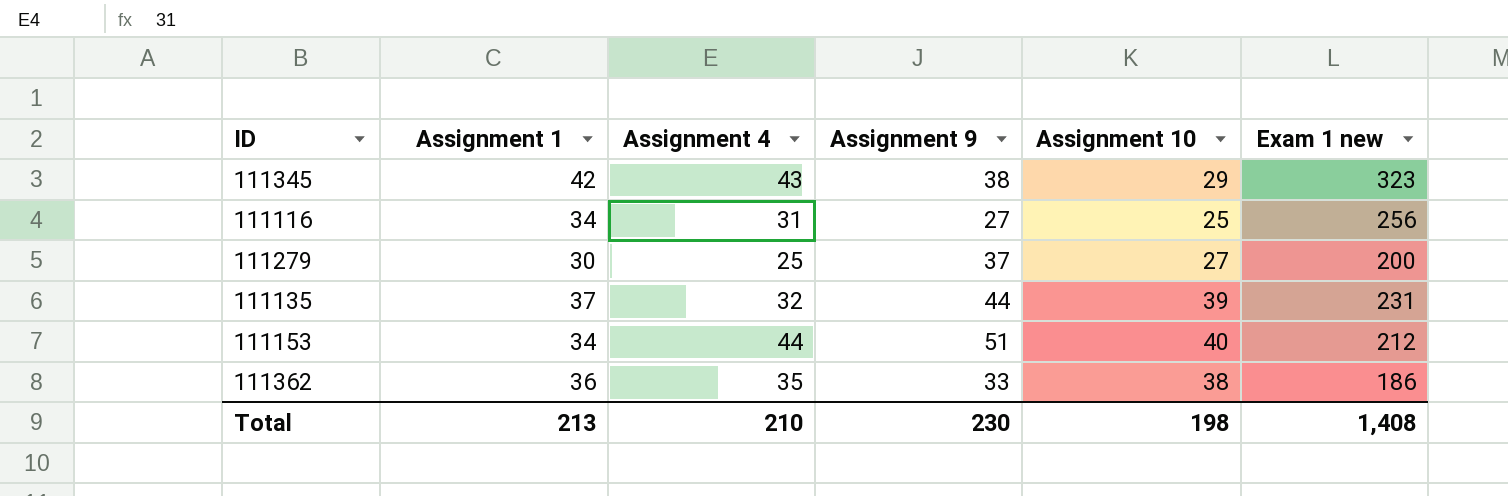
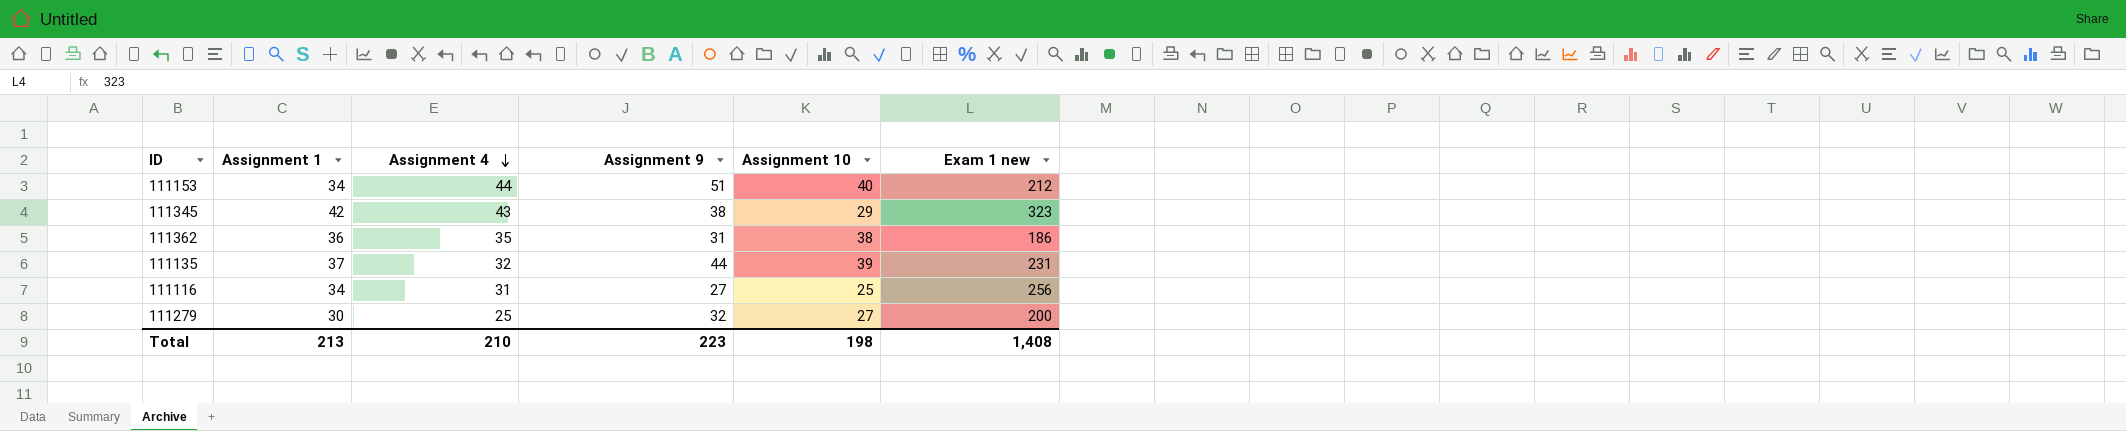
row order: none -> Assignment 4 descending
111362 | Assignment 9: 33 -> 31
111279 | Assignment 9: 37 -> 32
Total | Assignment 9: 230 -> 223

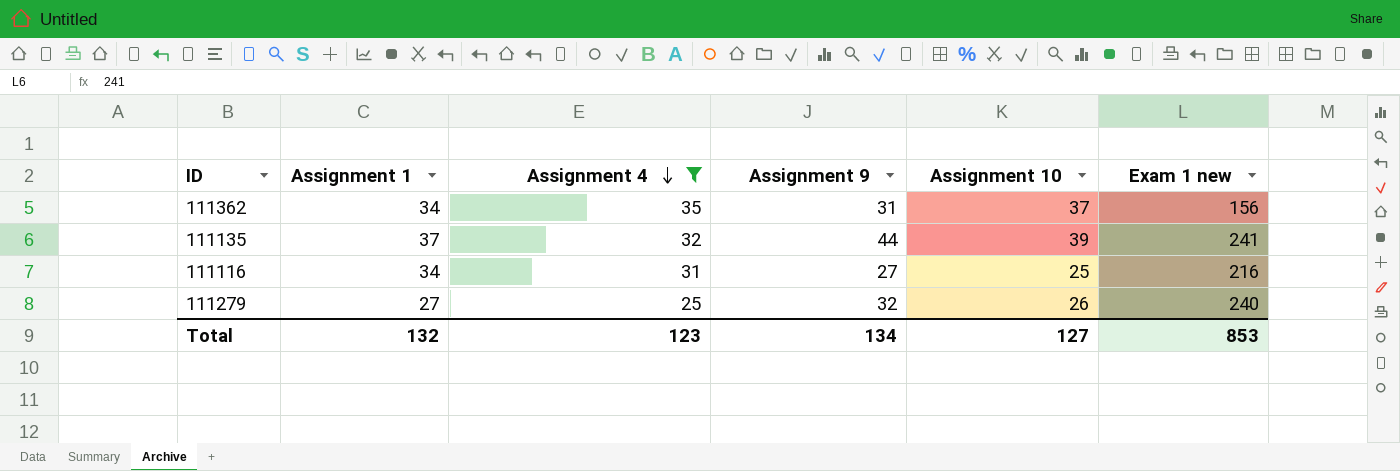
filter: none -> Assignment 4 <= 35
111362 | Assignment 1: 36 -> 34
111362 | Assignment 10: 38 -> 37
111362 | Exam 1 new: 186 -> 156
111135 | Exam 1 new: 231 -> 241
111116 | Exam 1 new: 256 -> 216
111279 | Assignment 1: 30 -> 27
111279 | Assignment 10: 27 -> 26
111279 | Exam 1 new: 200 -> 240
Total | Assignment 1: 213 -> 132
Total | Assignment 4: 210 -> 123
Total | Assignment 9: 223 -> 134
Total | Assignment 10: 198 -> 127
Total | Exam 1 new: 1,408 -> 853

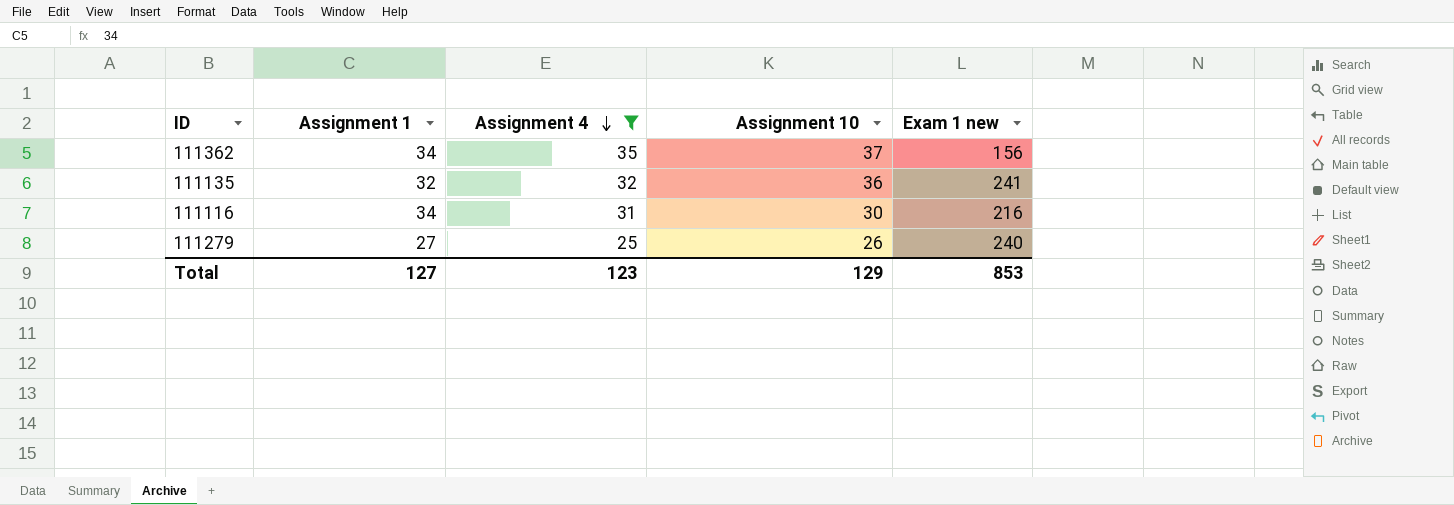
column Assignment 9 | position: 4 -> none
111135 | Assignment 1: 37 -> 32
111135 | Assignment 10: 39 -> 36
111116 | Assignment 10: 25 -> 30
Total | Assignment 1: 132 -> 127
Total | Assignment 10: 127 -> 129

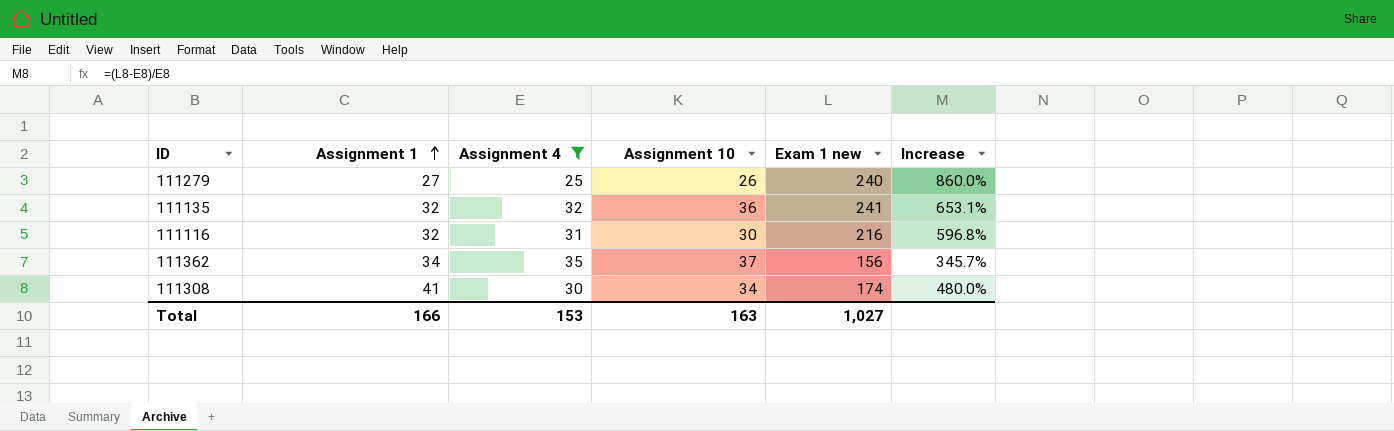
row order: Assignment 4 descending -> Assignment 1 ascending
column Increase | formula: none -> ([Exam 1 new] - [Assignment 4]) / [Assignment 4]
111116 | Assignment 1: 34 -> 32
row 111308: none -> 41 | 30 | 34 | 174 | 480.0%
Total | Assignment 1: 127 -> 166
Total | Assignment 4: 123 -> 153
Total | Assignment 10: 129 -> 163
Total | Exam 1 new: 853 -> 1,027

